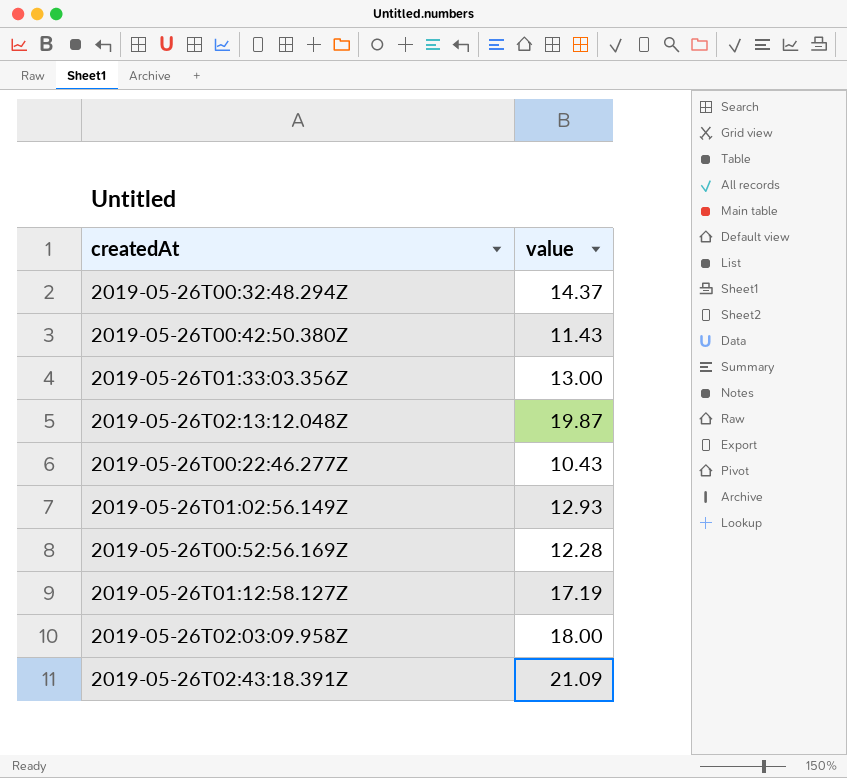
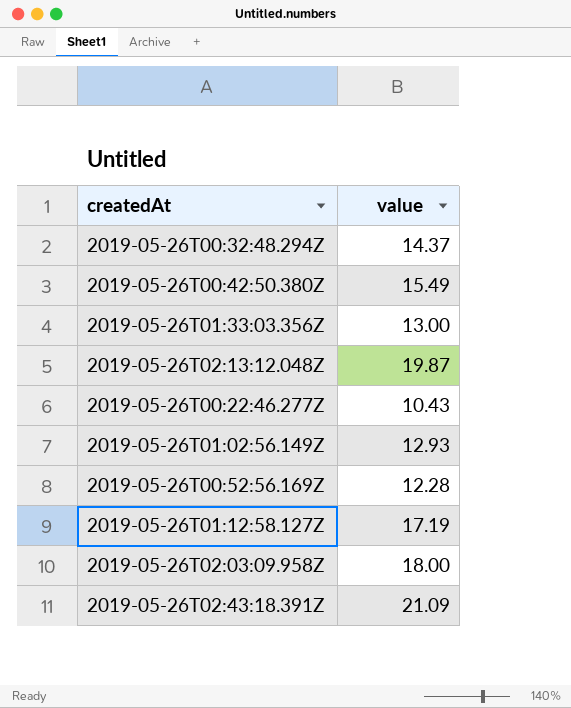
2019-05-26T00:42:50.380Z | value: 11.43 -> 15.49

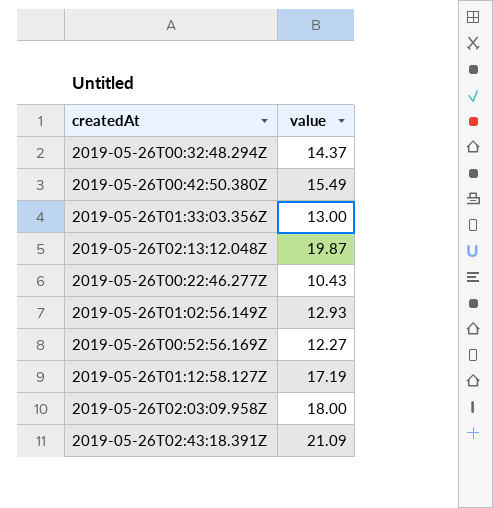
2019-05-26T00:52:56.169Z | value: 12.28 -> 12.27

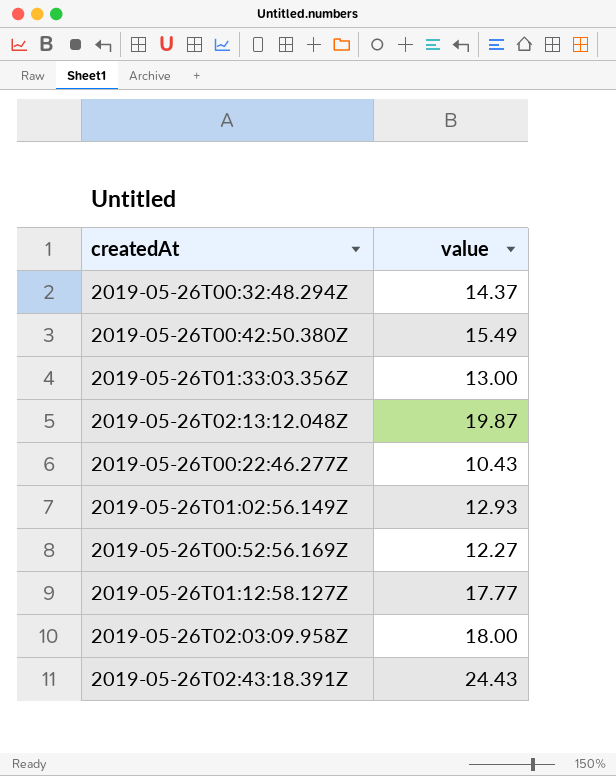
2019-05-26T01:12:58.127Z | value: 17.19 -> 17.77
2019-05-26T02:43:18.391Z | value: 21.09 -> 24.43

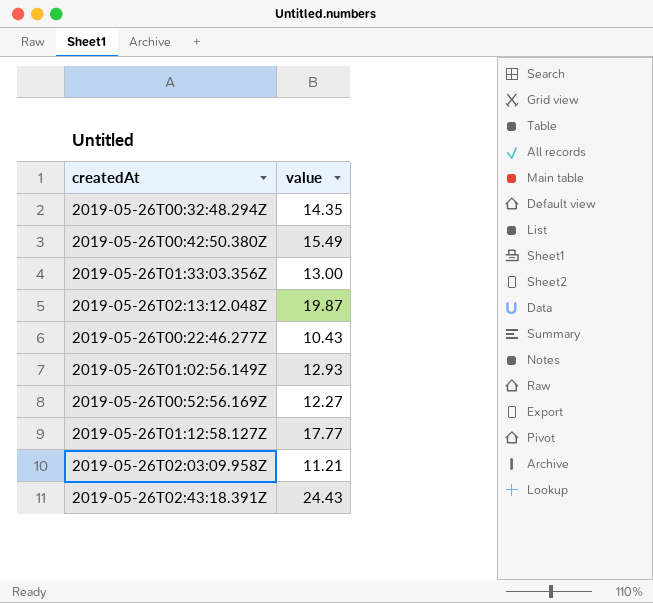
2019-05-26T00:32:48.294Z | value: 14.37 -> 14.35
2019-05-26T02:03:09.958Z | value: 18.00 -> 11.21

